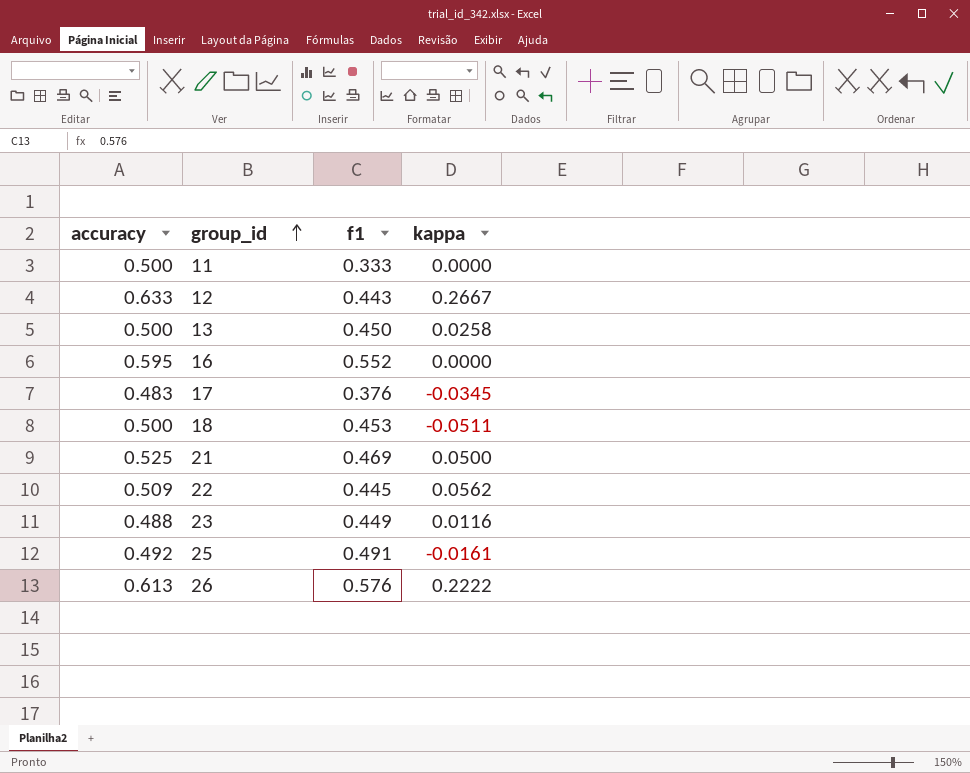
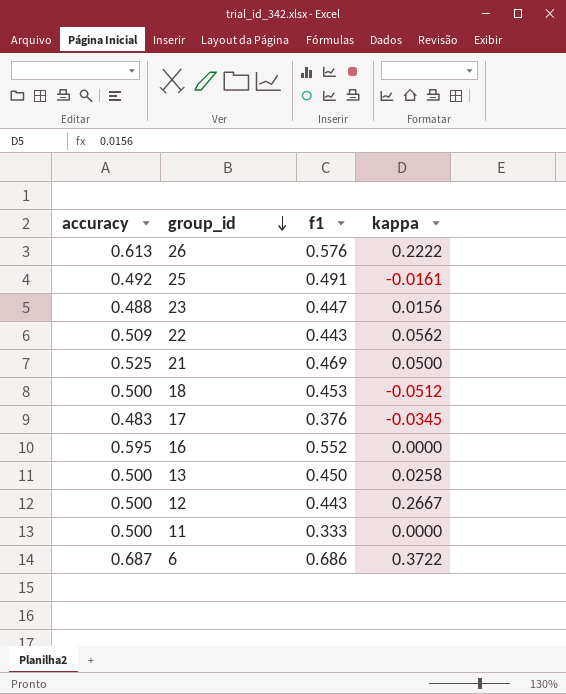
row order: group_id ascending -> group_id descending
23 | f1: 0.449 -> 0.447
23 | kappa: 0.0116 -> 0.0156
22 | f1: 0.445 -> 0.443
18 | kappa: -0.0511 -> -0.0512
12 | accuracy: 0.633 -> 0.500
row 6: none -> 0.687 | 0.686 | 0.3722

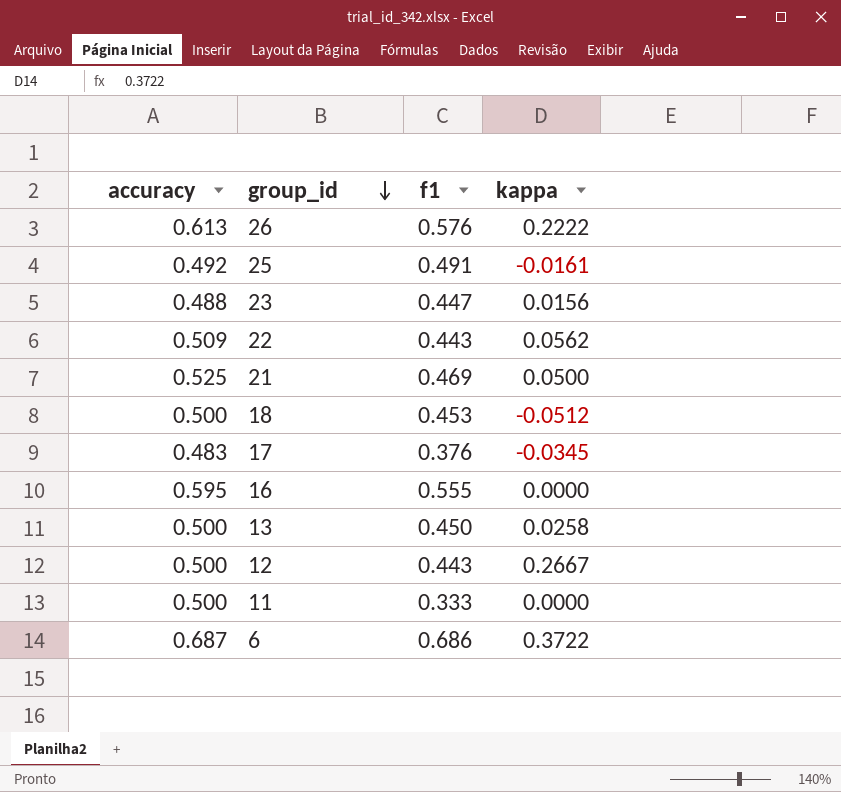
16 | f1: 0.552 -> 0.555

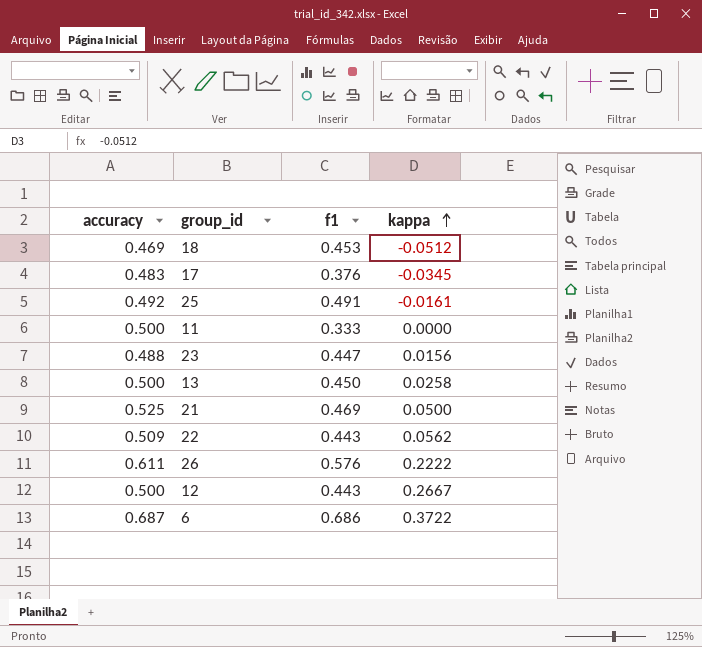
row order: group_id descending -> kappa ascending
row 16: 0.595 | 0.555 | 0.0000 -> none
18 | accuracy: 0.500 -> 0.469
26 | accuracy: 0.613 -> 0.611

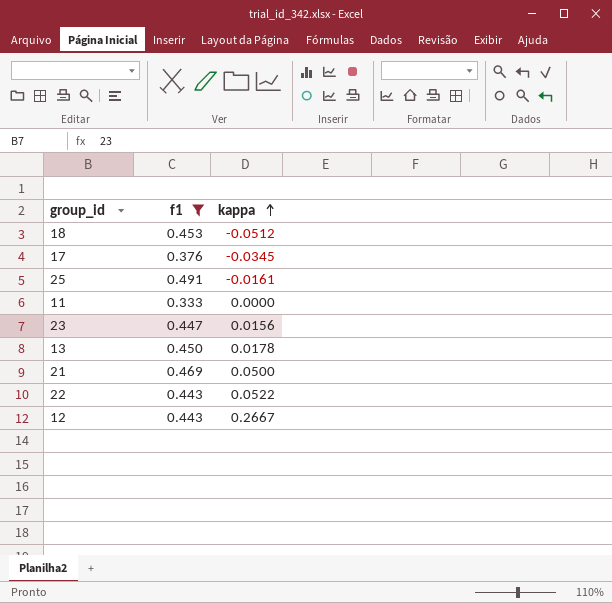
filter: none -> f1 <= 0.491
column accuracy | position: 1 -> none
13 | kappa: 0.0258 -> 0.0178
22 | kappa: 0.0562 -> 0.0522

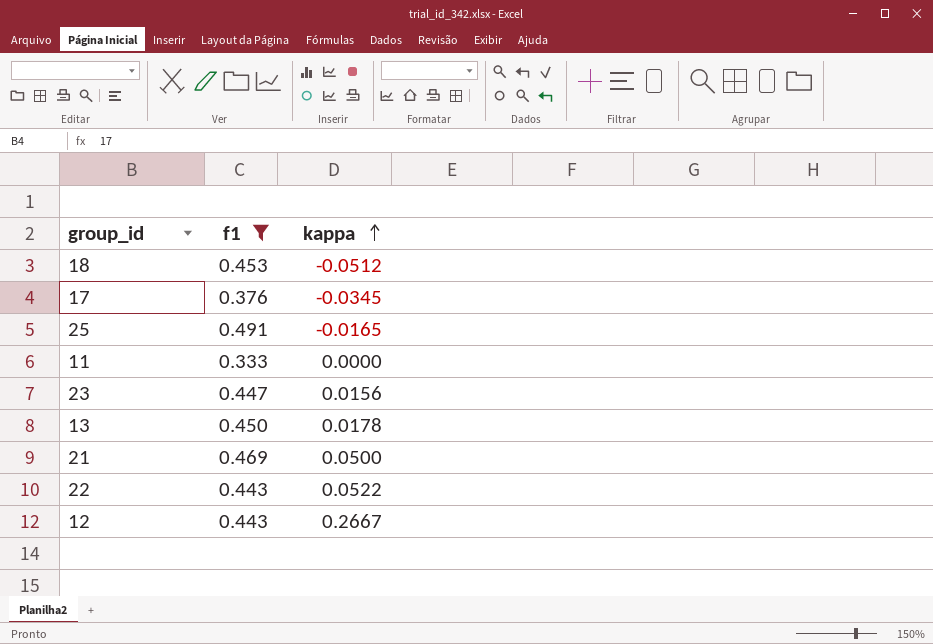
25 | kappa: -0.0161 -> -0.0165

